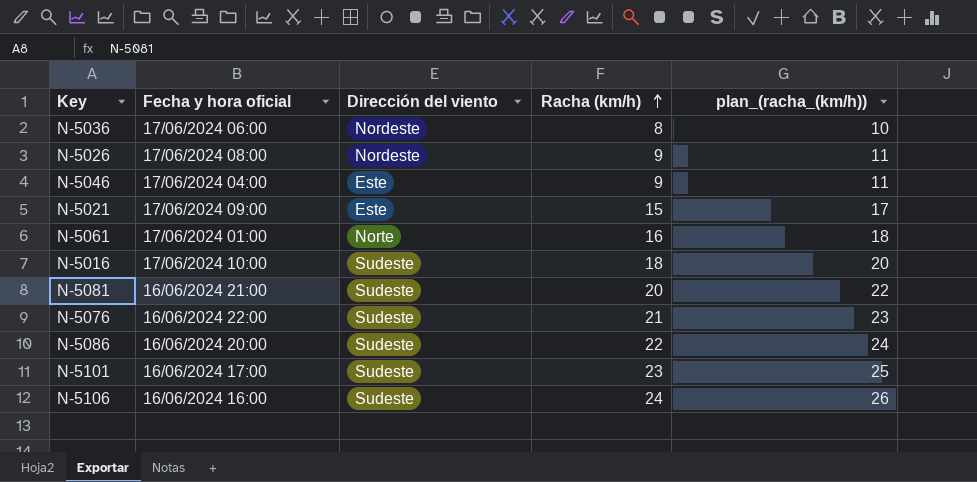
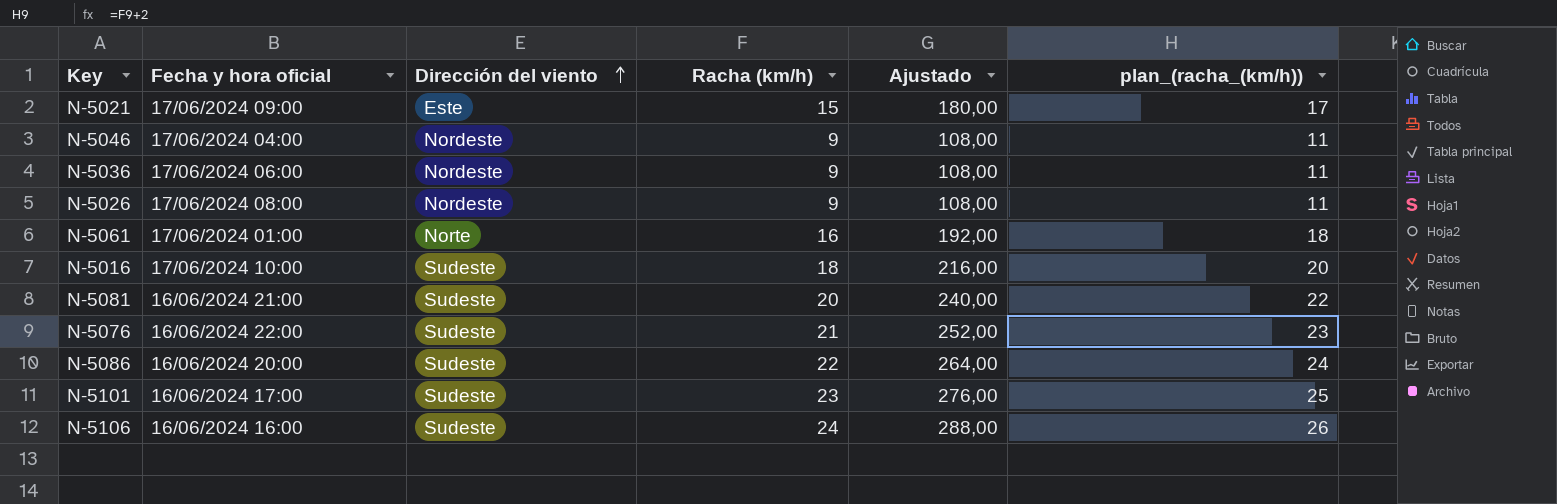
row order: Racha (km/h) ascending -> Dirección del viento ascending
column Ajustado | formula: none -> [Racha (km/h)] * 12
N-5046 | Dirección del viento: Este -> Nordeste
N-5036 | Racha (km/h): 8 -> 9
N-5036 | plan_(racha_(km/h)): 10 -> 11

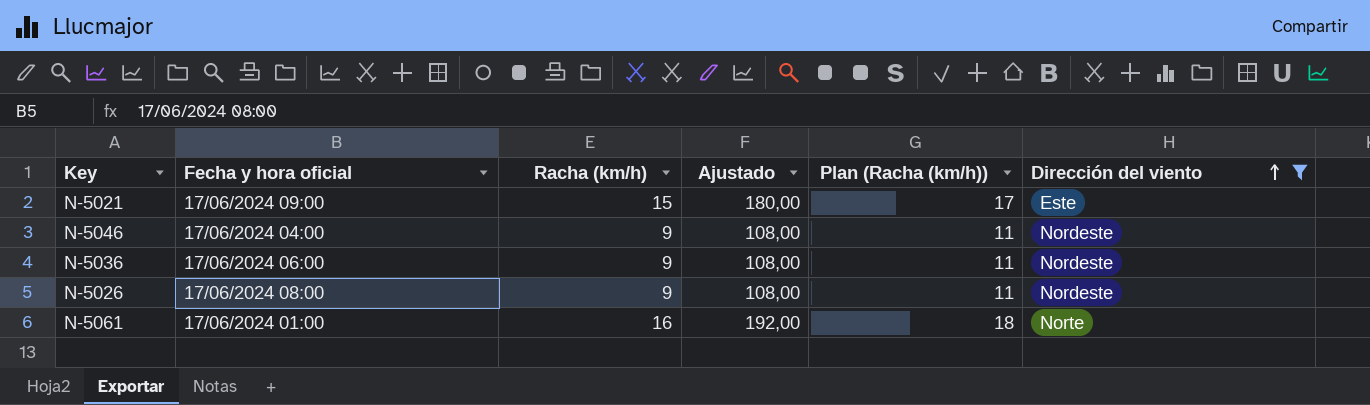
filter: none -> Dirección del viento != Sudeste
column name: plan_(racha_(km/h)) -> Plan (Racha (km/h))
column Dirección del viento | position: 3 -> 6

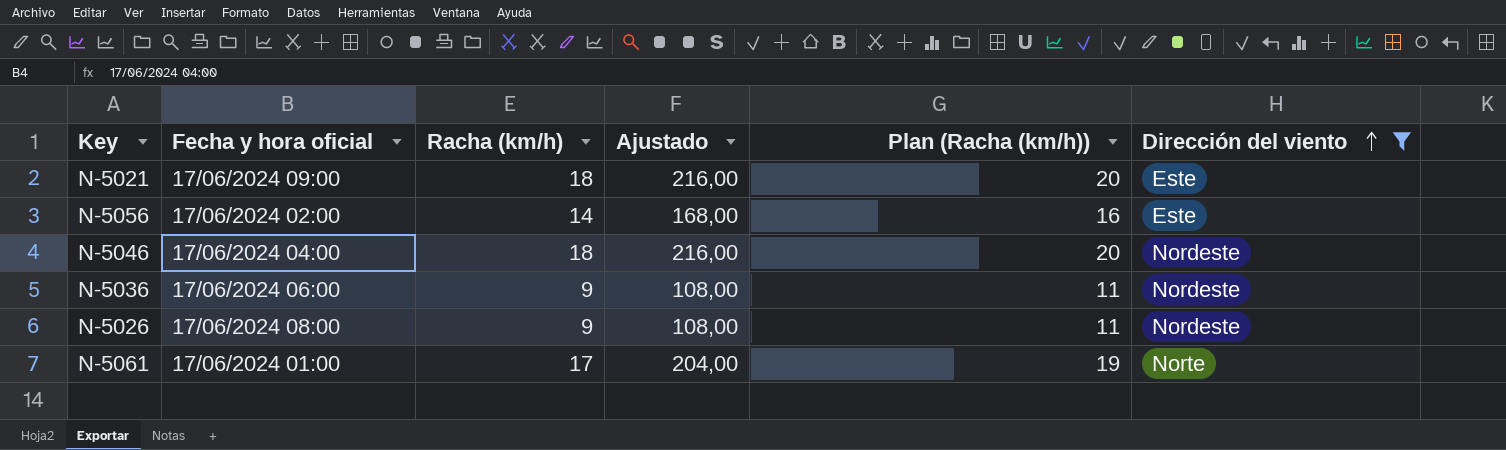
N-5021 | Racha (km/h): 15 -> 18
N-5021 | Ajustado: 180,00 -> 216,00
N-5021 | Plan (Racha (km/h)): 17 -> 20
row N-5056: none -> 17/06/2024 02:00 | 14 | 168,00 | 16 | Este
N-5046 | Racha (km/h): 9 -> 18
N-5046 | Ajustado: 108,00 -> 216,00
N-5046 | Plan (Racha (km/h)): 11 -> 20
N-5061 | Racha (km/h): 16 -> 17
N-5061 | Ajustado: 192,00 -> 204,00
N-5061 | Plan (Racha (km/h)): 18 -> 19

